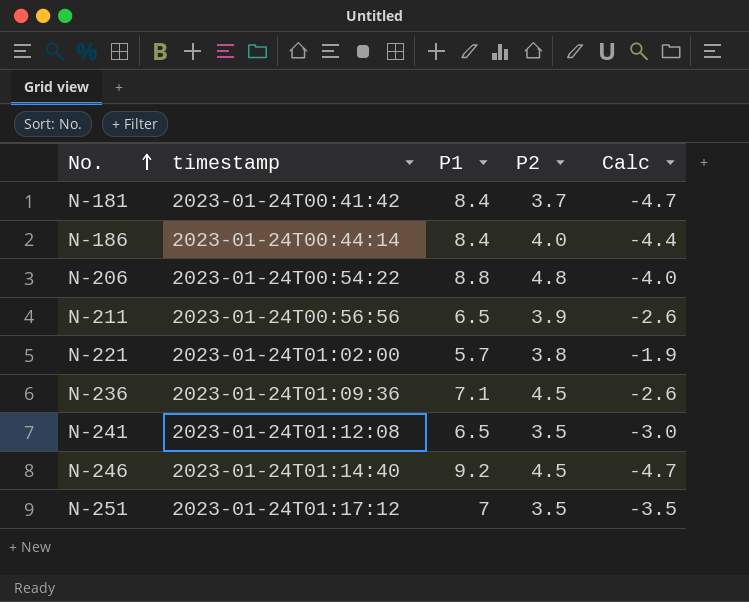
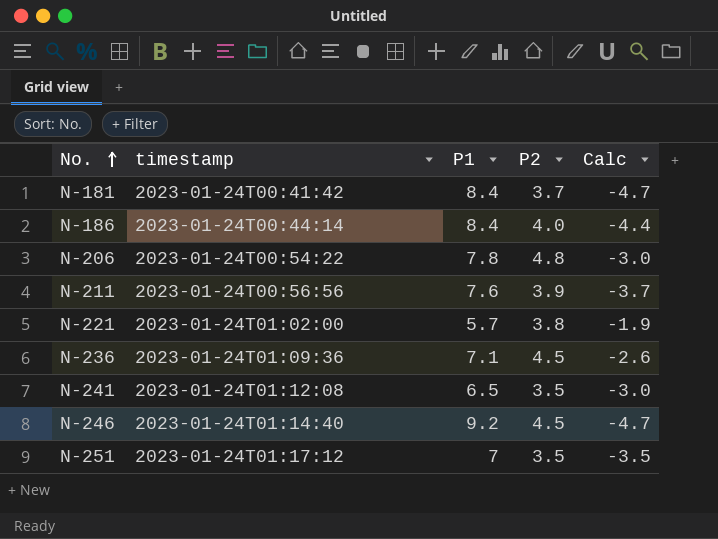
N-206 | P1: 8.8 -> 7.8
N-206 | Calc: -4.0 -> -3.0
N-211 | P1: 6.5 -> 7.6
N-211 | Calc: -2.6 -> -3.7

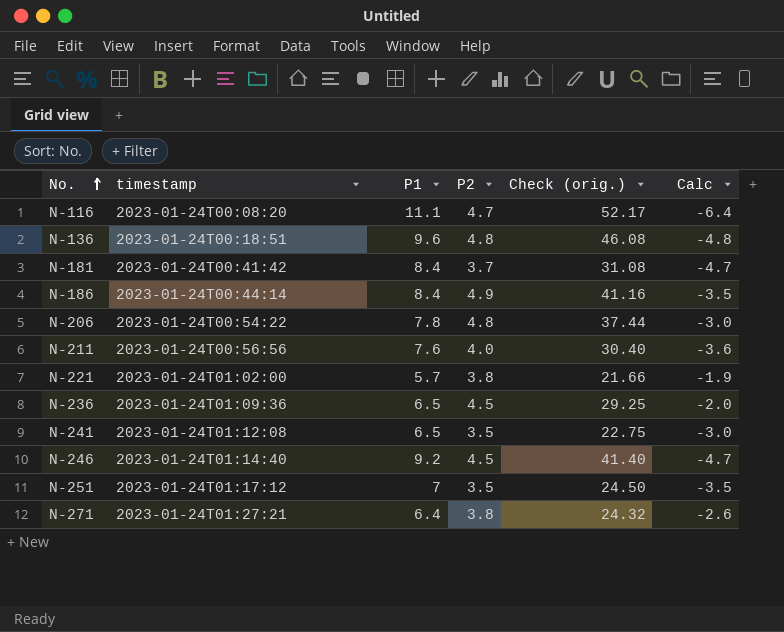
column Check (orig.) | formula: none -> [P1] * [P2]
row N-116: none -> 2023-01-24T00:08:20 | 11.1 | 4.7 | 52.17 | -6.4
row N-136: none -> 2023-01-24T00:18:51 | 9.6 | 4.8 | 46.08 | -4.8
N-186 | P2: 4.0 -> 4.9
N-186 | Calc: -4.4 -> -3.5
N-211 | P2: 3.9 -> 4.0
N-211 | Calc: -3.7 -> -3.6
N-236 | P1: 7.1 -> 6.5
N-236 | Calc: -2.6 -> -2.0
row N-271: none -> 2023-01-24T01:27:21 | 6.4 | 3.8 | 24.32 | -2.6

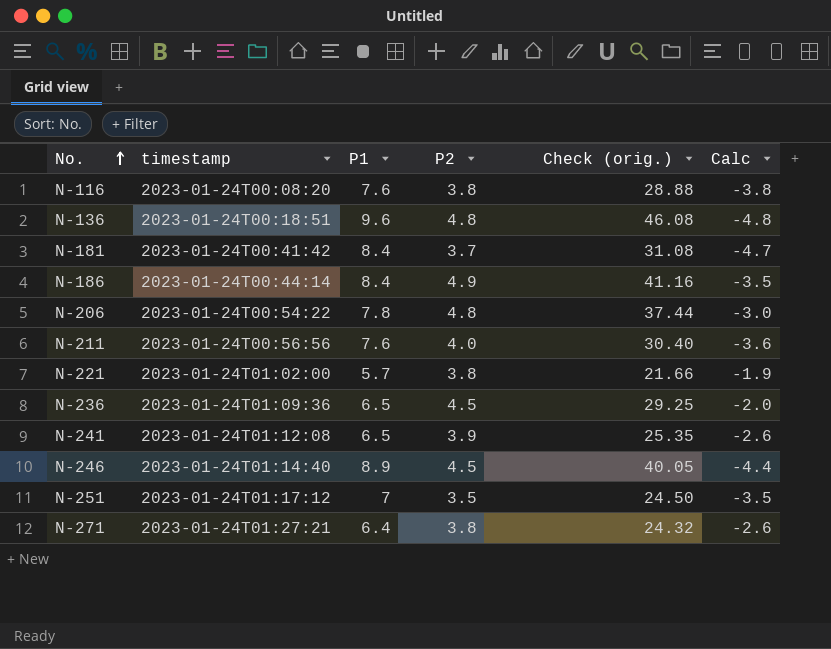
N-116 | P1: 11.1 -> 7.6
N-116 | P2: 4.7 -> 3.8
N-116 | Check (orig.): 52.17 -> 28.88
N-116 | Calc: -6.4 -> -3.8
N-241 | P2: 3.5 -> 3.9
N-241 | Check (orig.): 22.75 -> 25.35
N-241 | Calc: -3.0 -> -2.6
N-246 | P1: 9.2 -> 8.9
N-246 | Check (orig.): 41.40 -> 40.05
N-246 | Calc: -4.7 -> -4.4

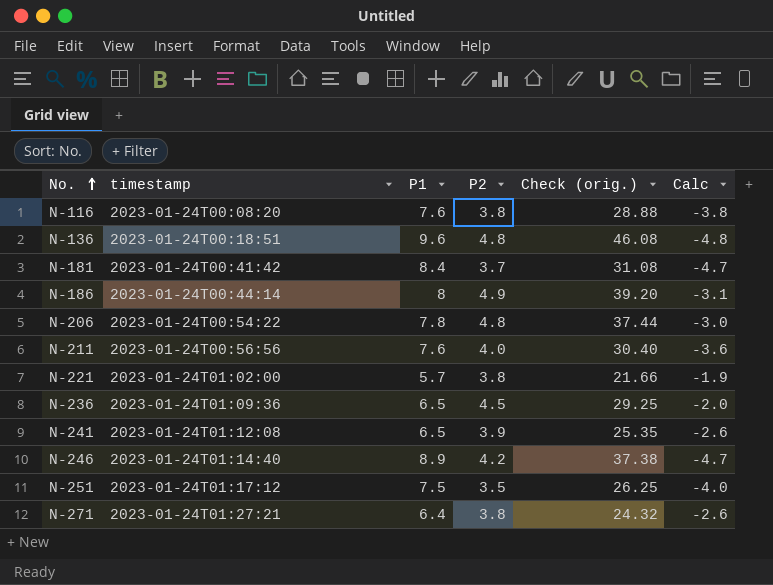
N-186 | P1: 8.4 -> 8
N-186 | Check (orig.): 41.16 -> 39.20
N-186 | Calc: -3.5 -> -3.1
N-246 | P2: 4.5 -> 4.2
N-246 | Check (orig.): 40.05 -> 37.38
N-246 | Calc: -4.4 -> -4.7
N-251 | P1: 7 -> 7.5
N-251 | Check (orig.): 24.50 -> 26.25
N-251 | Calc: -3.5 -> -4.0

